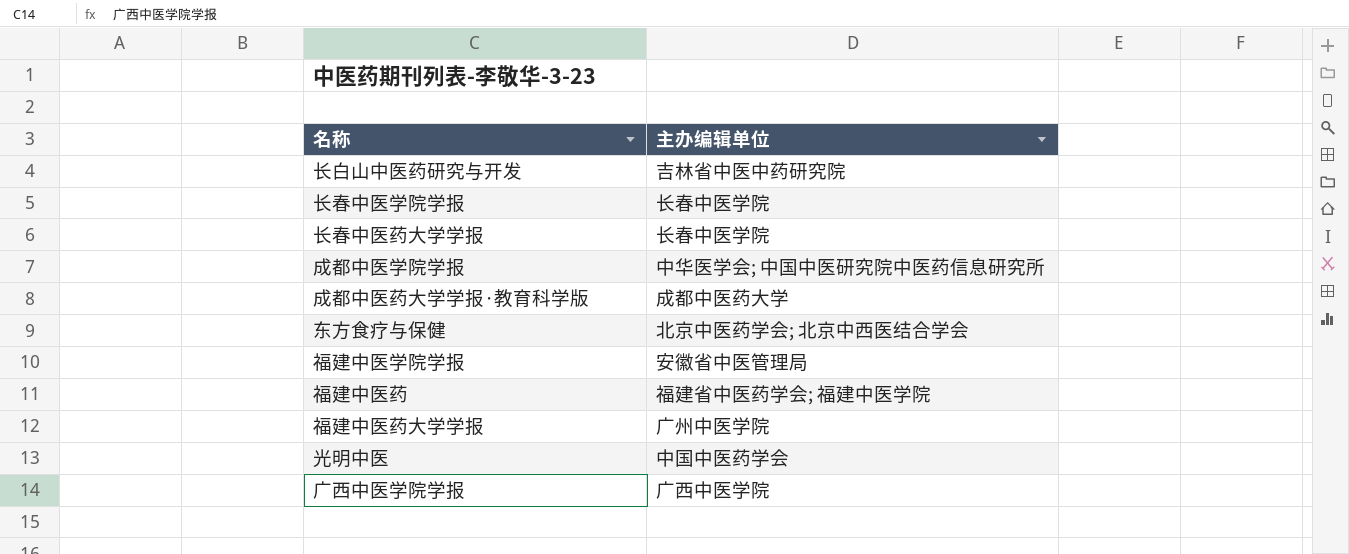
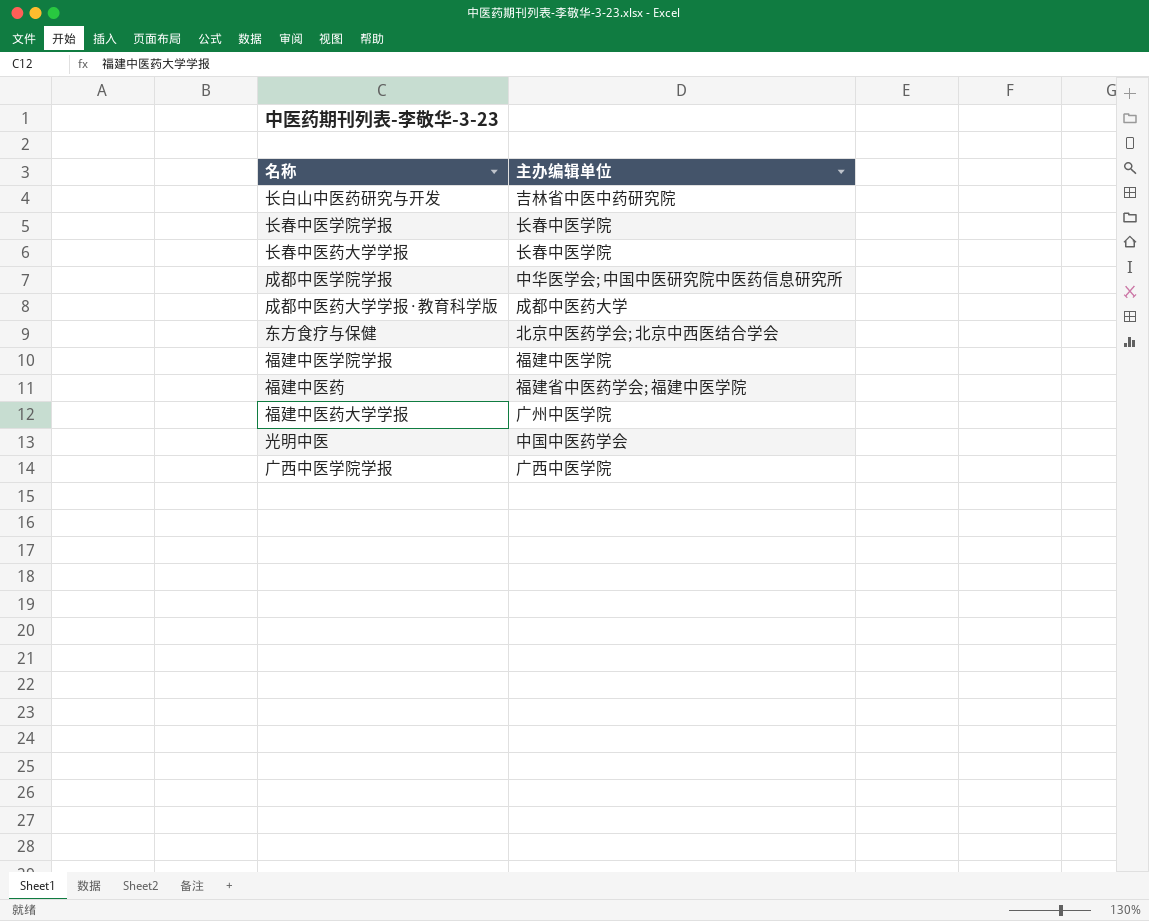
福建中医学院学报 | 主办编辑单位: 安徽省中医管理局 -> 福建中医学院

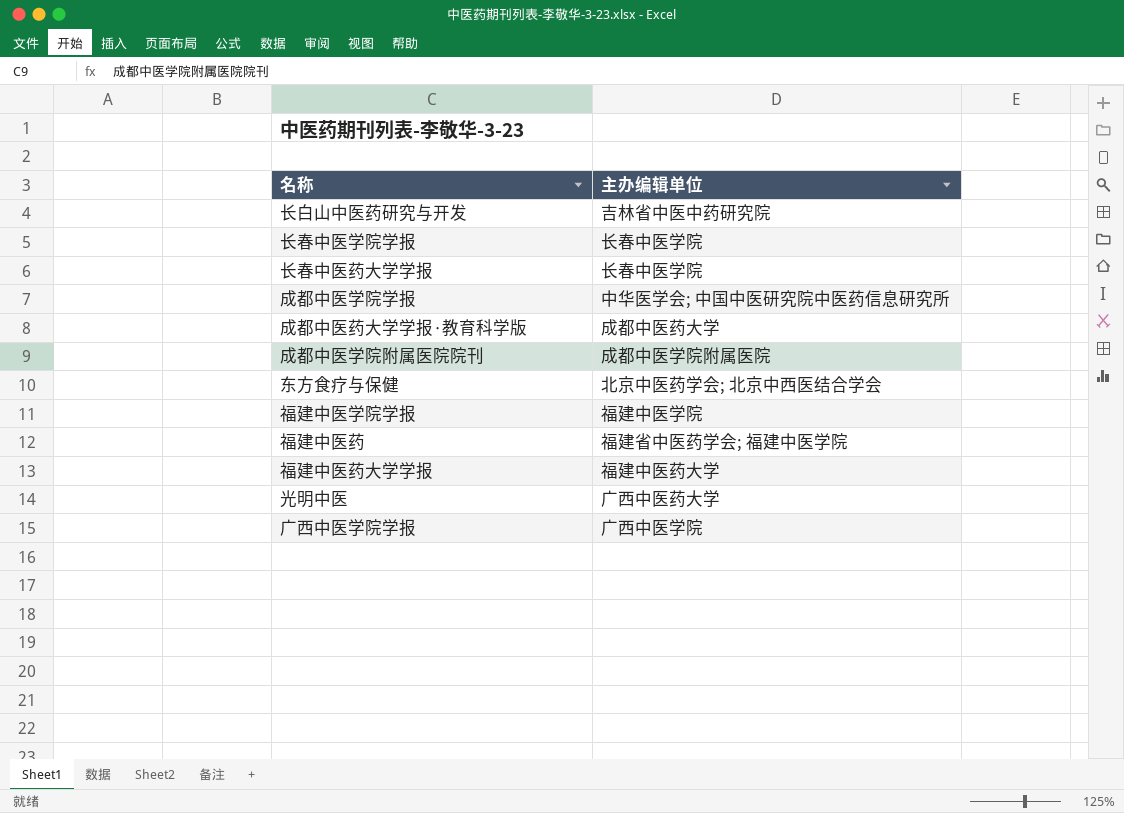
row 成都中医学院附属医院院刊: none -> 成都中医学院附属医院
福建中医药大学学报 | 主办编辑单位: 广州中医学院 -> 福建中医药大学
光明中医 | 主办编辑单位: 中国中医药学会 -> 广西中医药大学

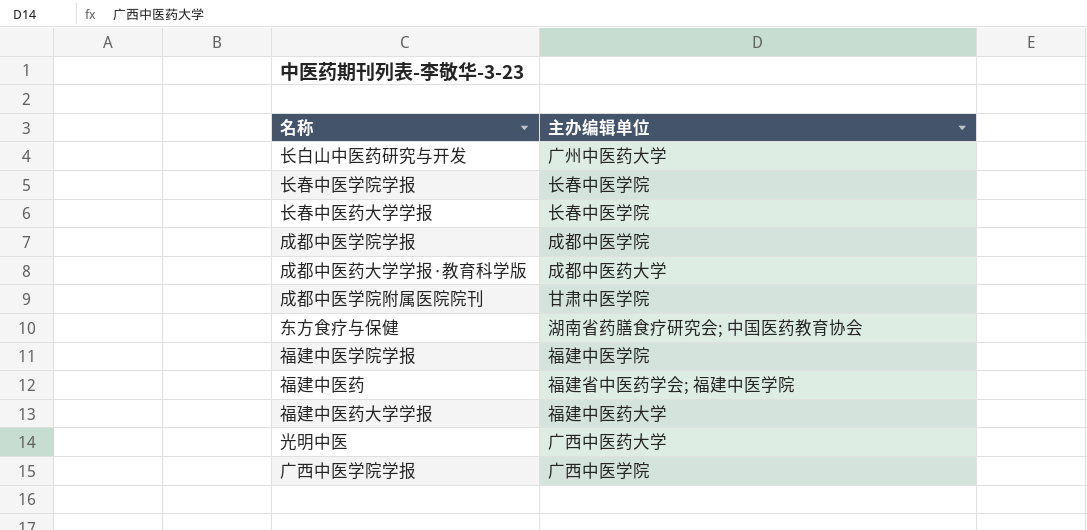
长白山中医药研究与开发 | 主办编辑单位: 吉林省中医中药研究院 -> 广州中医药大学
成都中医学院学报 | 主办编辑单位: 中华医学会; 中国中医研究院中医药信息研究所 -> 成都中医学院
成都中医学院附属医院院刊 | 主办编辑单位: 成都中医学院附属医院 -> 甘肃中医学院
东方食疗与保健 | 主办编辑单位: 北京中医药学会; 北京中西医结合学会 -> 湖南省药膳食疗研究会; 中国医药教育协会

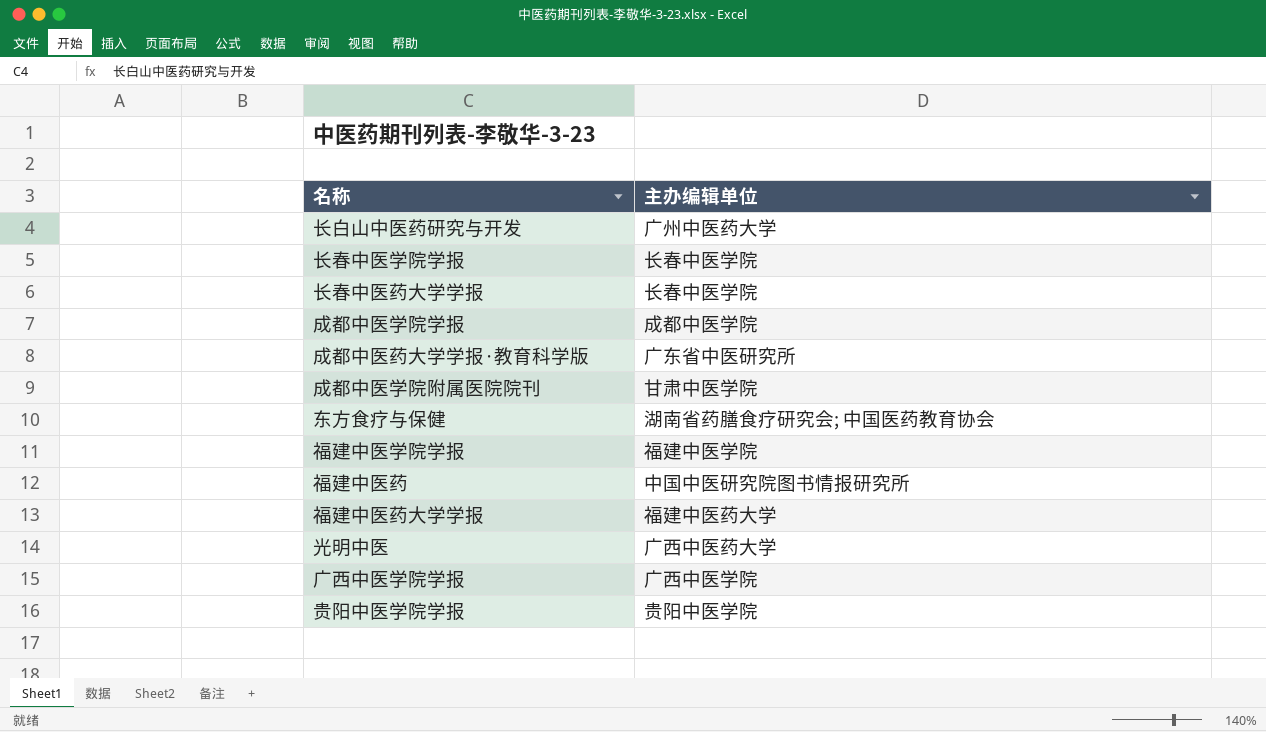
成都中医药大学学报·教育科学版 | 主办编辑单位: 成都中医药大学 -> 广东省中医研究所
福建中医药 | 主办编辑单位: 福建省中医药学会; 福建中医学院 -> 中国中医研究院图书情报研究所
row 贵阳中医学院学报: none -> 贵阳中医学院

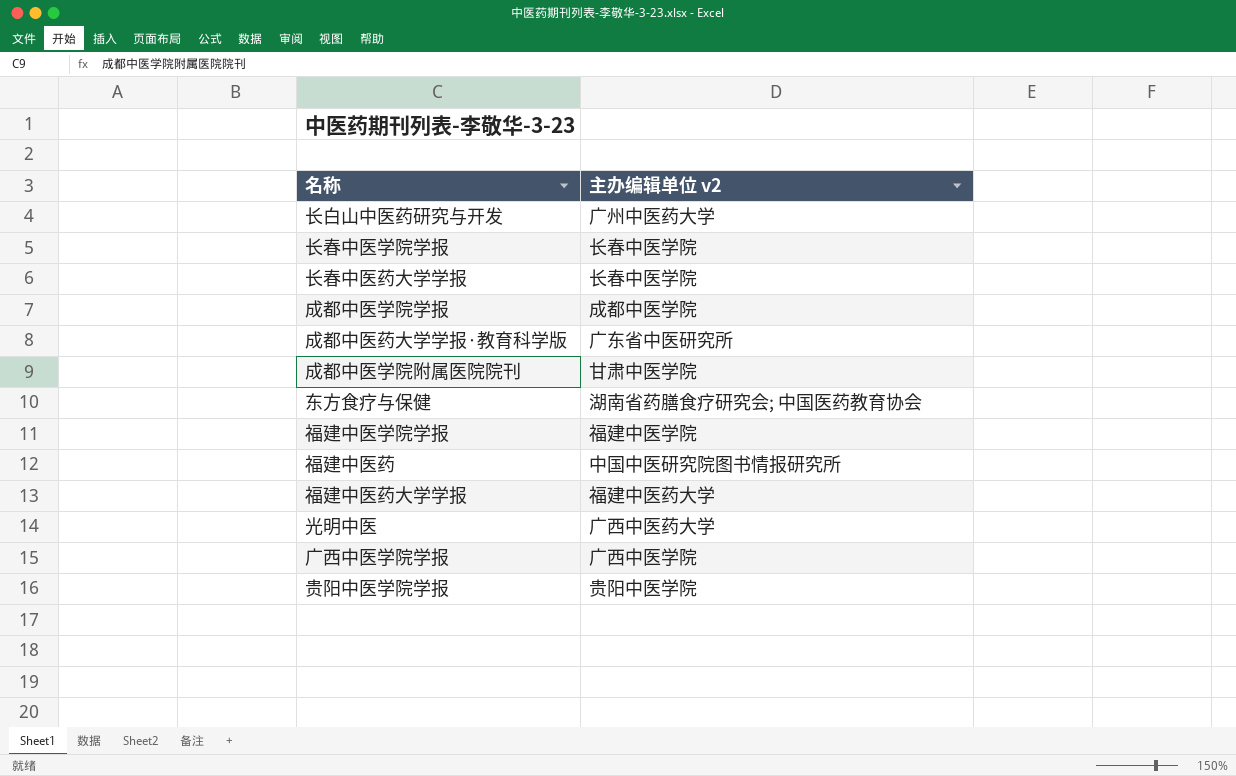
column name: 主办编辑单位 -> 主办编辑单位 v2

